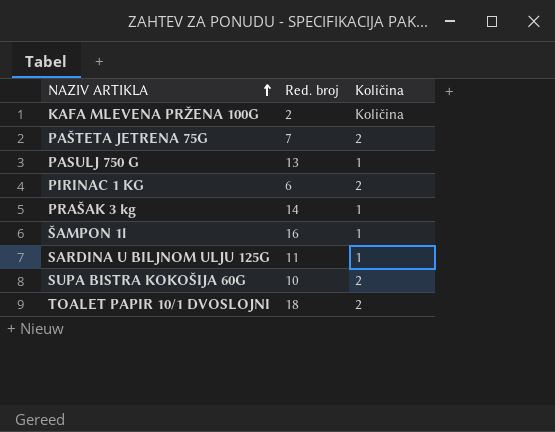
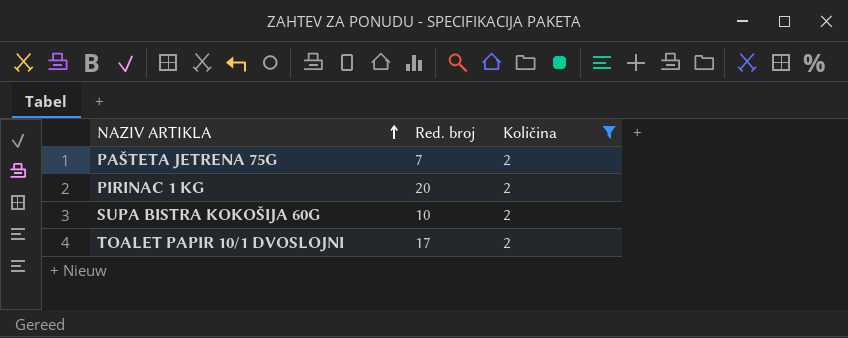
filter: none -> Količina = 2
PIRINAC 1 KG | Red. broj: 6 -> 20
TOALET PAPIR 10/1 DVOSLOJNI | Red. broj: 18 -> 17

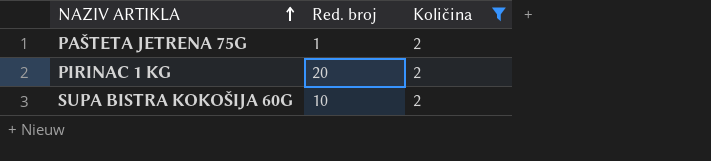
row TOALET PAPIR 10/1 DVOSLOJNI: 17 | 2 -> none
PAŠTETA JETRENA 75G | Red. broj: 7 -> 1

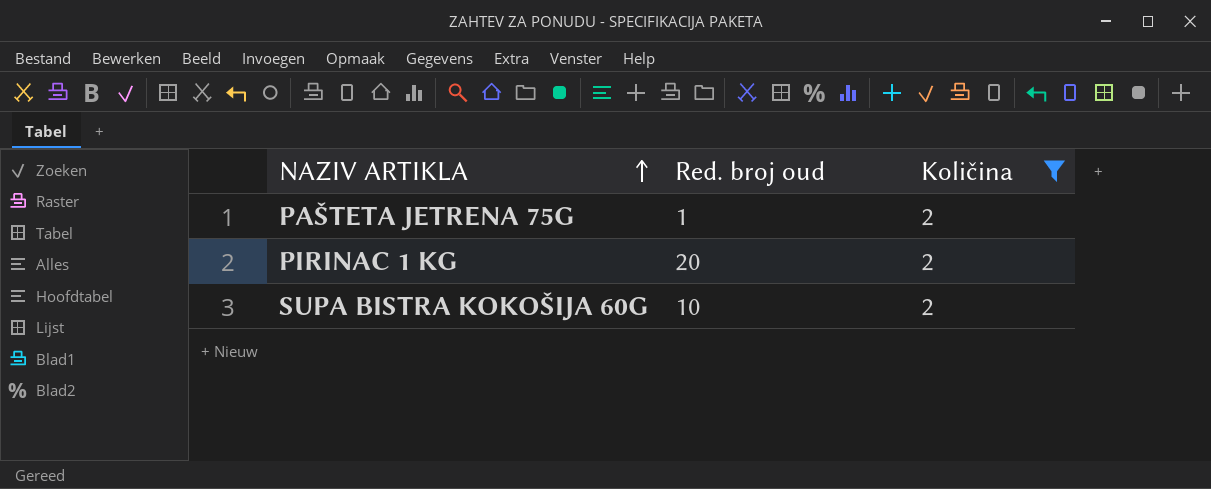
column name: Red. broj -> Red. broj oud

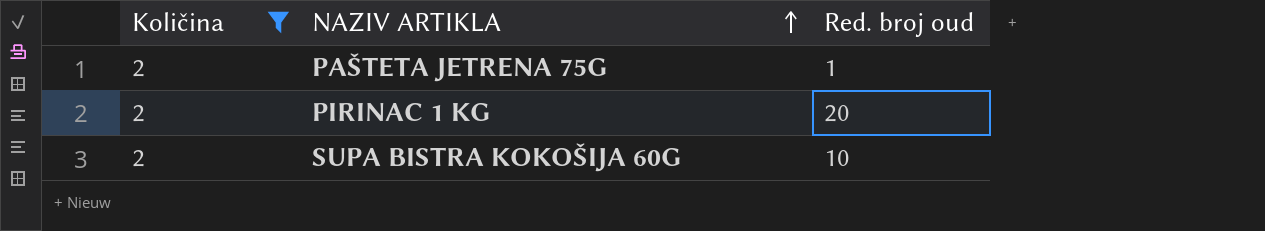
column Količina | position: 3 -> 1

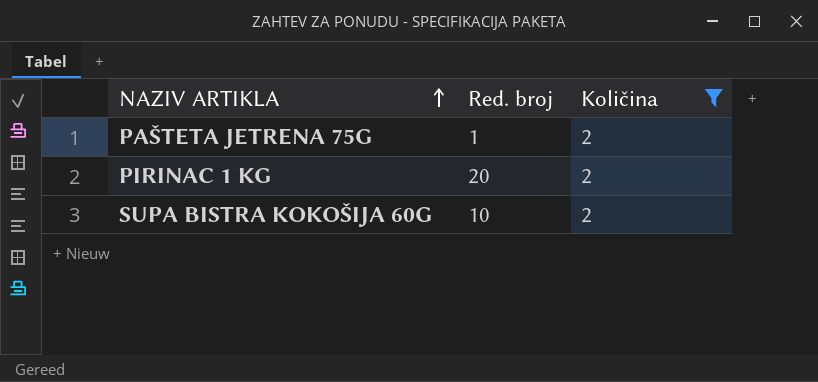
column name: Red. broj oud -> Red. broj
column Količina | position: 1 -> 3

